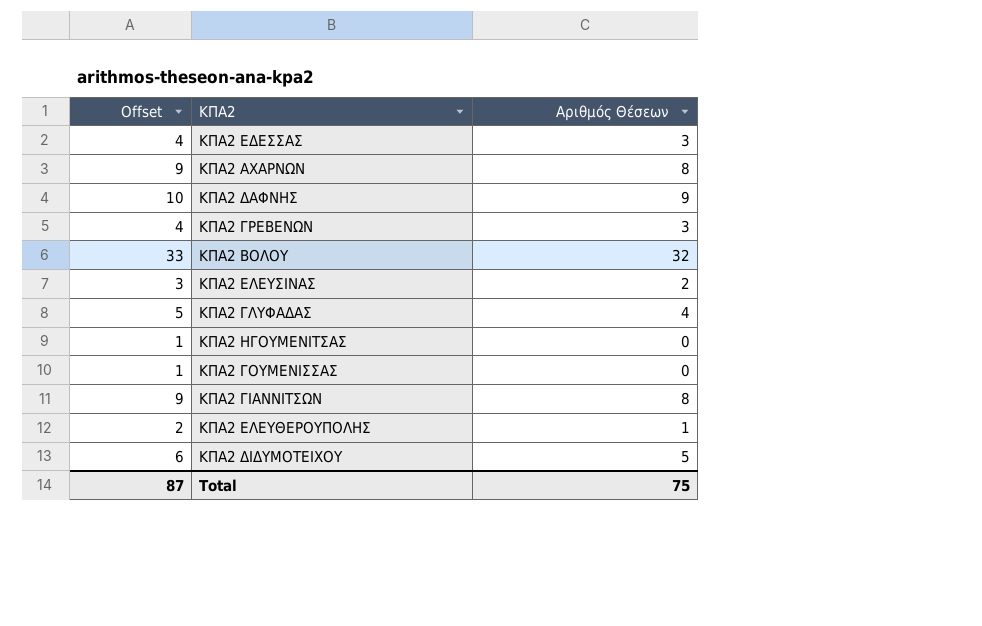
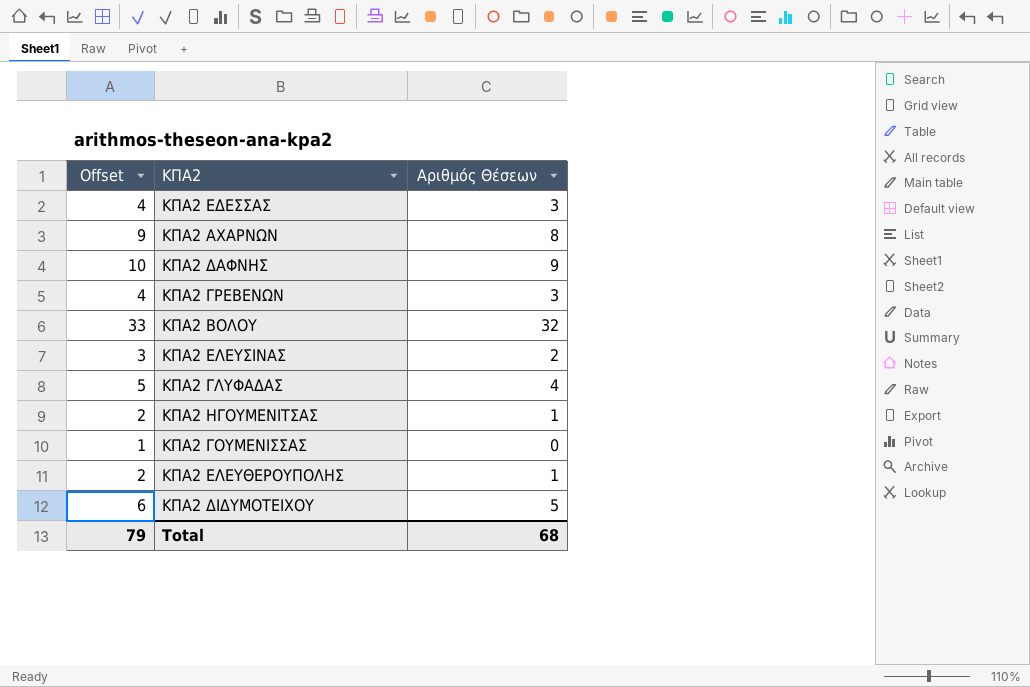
row ΚΠΑ2 ΓΙΑΝΝΙΤΣΩΝ: 9 | 8 -> none
ΚΠΑ2 ΗΓΟΥΜΕΝΙΤΣΑΣ | Offset: 1 -> 2
ΚΠΑ2 ΗΓΟΥΜΕΝΙΤΣΑΣ | Αριθμός Θέσεων: 0 -> 1
Total | Offset: 87 -> 79
Total | Αριθμός Θέσεων: 75 -> 68

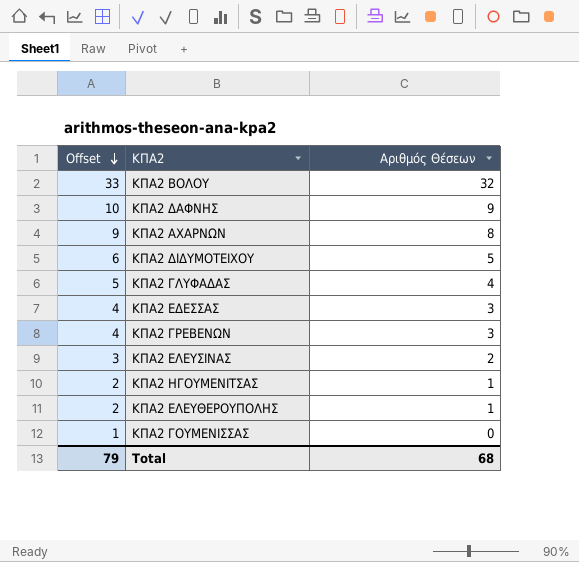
row order: none -> Offset descending

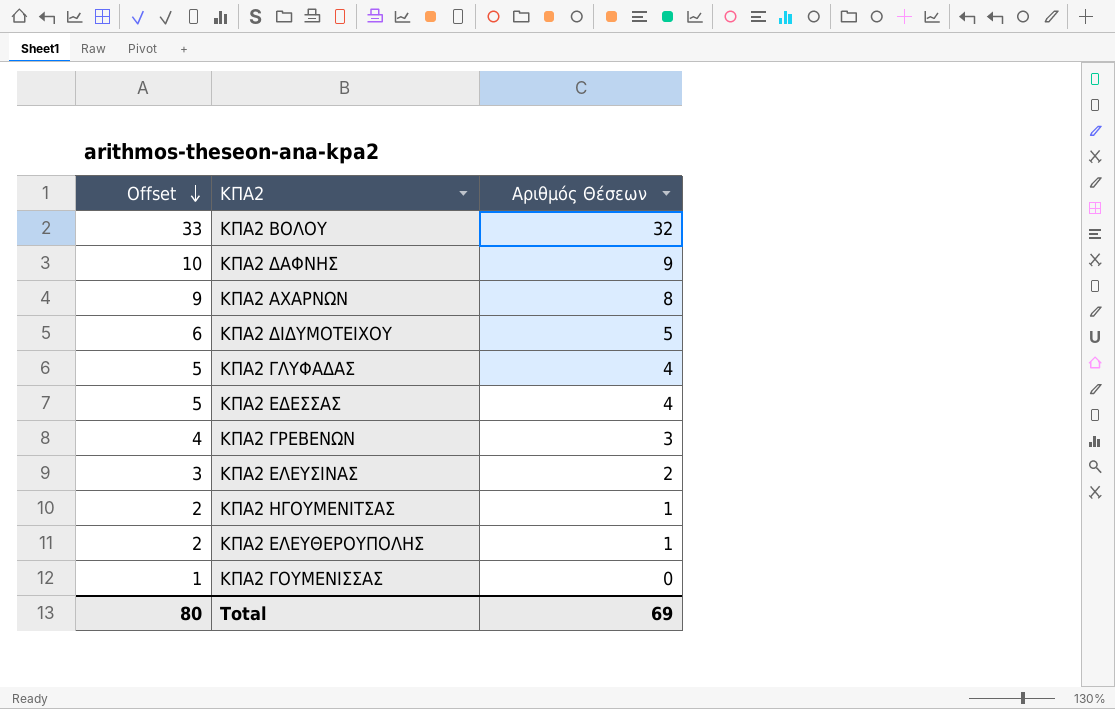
ΚΠΑ2 ΕΔΕΣΣΑΣ | Offset: 4 -> 5
ΚΠΑ2 ΕΔΕΣΣΑΣ | Αριθμός Θέσεων: 3 -> 4
Total | Offset: 79 -> 80
Total | Αριθμός Θέσεων: 68 -> 69

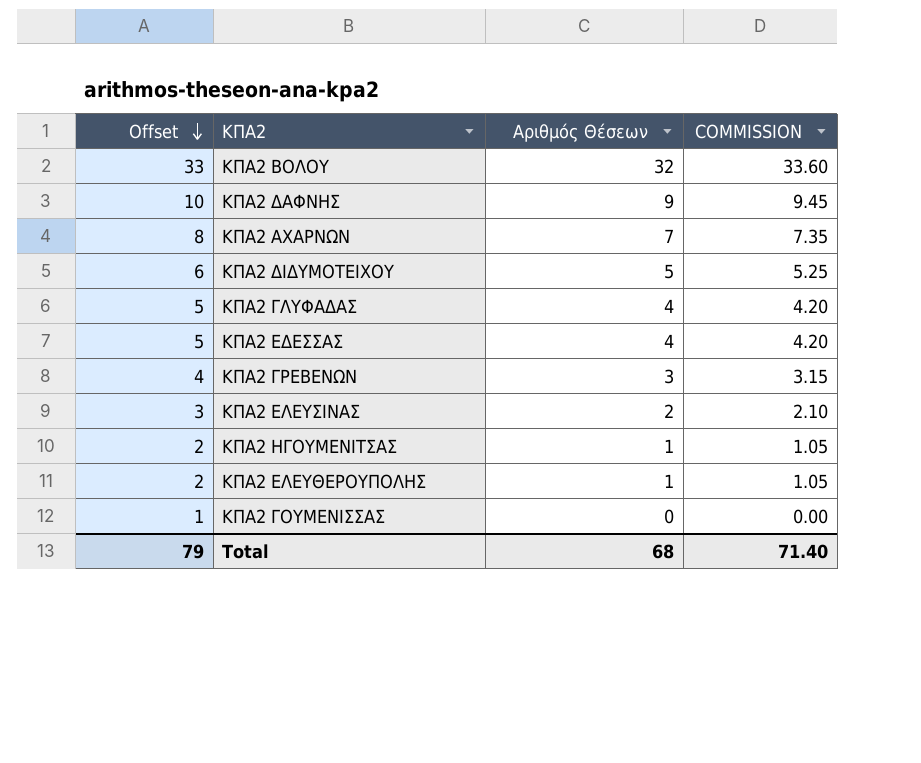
column COMMISSION | formula: none -> [Αριθμός Θέσεων] * 1.05
ΚΠΑ2 ΑΧΑΡΝΩΝ | Offset: 9 -> 8
ΚΠΑ2 ΑΧΑΡΝΩΝ | Αριθμός Θέσεων: 8 -> 7
Total | Offset: 80 -> 79
Total | Αριθμός Θέσεων: 69 -> 68

